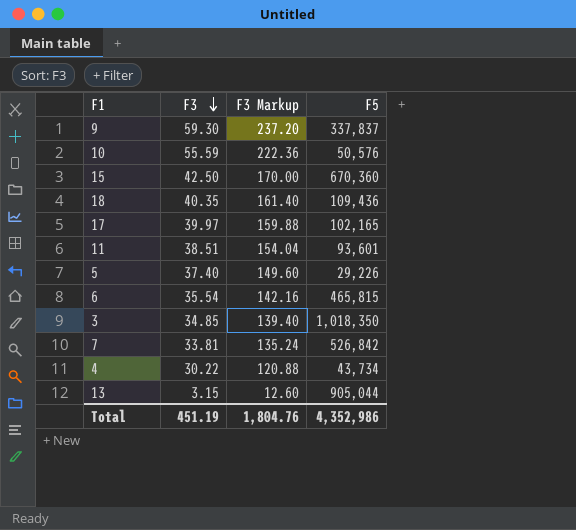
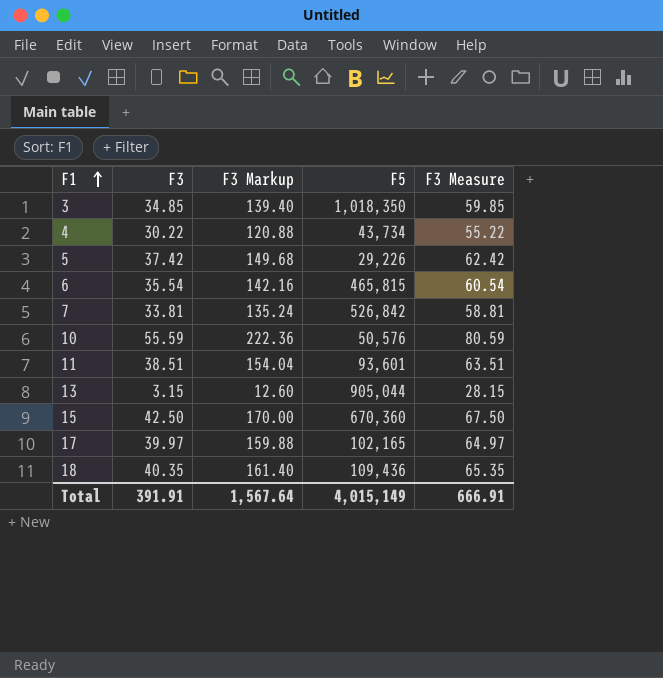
row order: F3 descending -> F1 ascending
column F3 Measure | formula: none -> [F3] + 25
row 9: 59.30 | 237.20 | 337,837 -> none
5 | F3: 37.40 -> 37.42
5 | F3 Markup: 149.60 -> 149.68
Total | F3: 451.19 -> 391.91
Total | F3 Markup: 1,804.76 -> 1,567.64
Total | F5: 4,352,986 -> 4,015,149

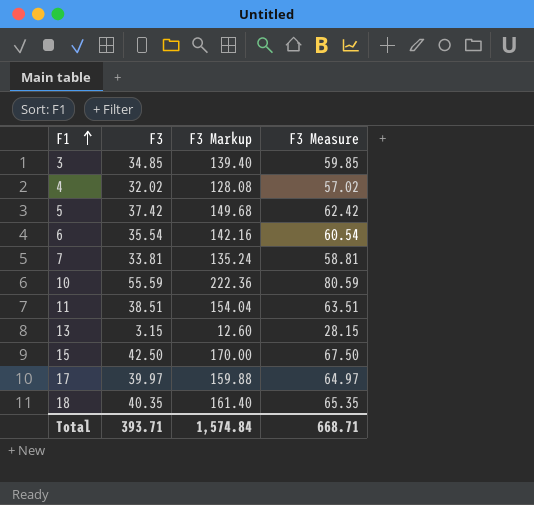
column F5 | position: 4 -> none
4 | F3: 30.22 -> 32.02
4 | F3 Markup: 120.88 -> 128.08
4 | F3 Measure: 55.22 -> 57.02
Total | F3: 391.91 -> 393.71
Total | F3 Markup: 1,567.64 -> 1,574.84
Total | F3 Measure: 666.91 -> 668.71

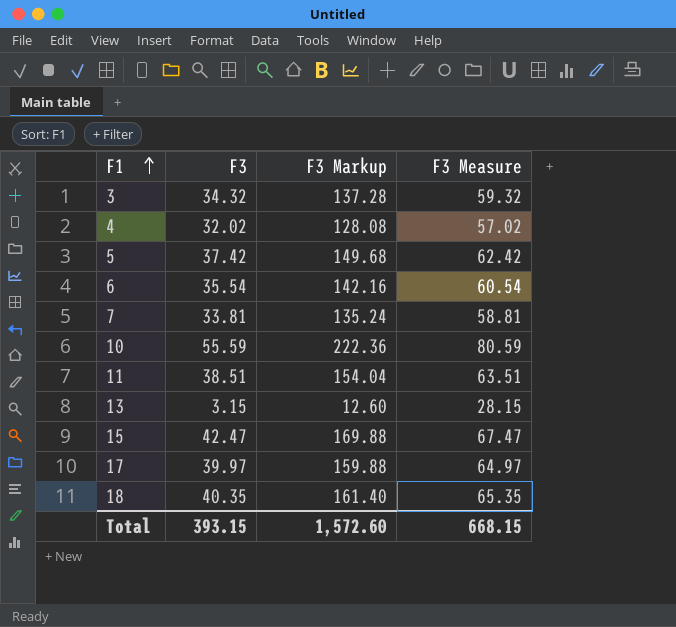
3 | F3: 34.85 -> 34.32
3 | F3 Markup: 139.40 -> 137.28
3 | F3 Measure: 59.85 -> 59.32
15 | F3: 42.50 -> 42.47
15 | F3 Markup: 170.00 -> 169.88
15 | F3 Measure: 67.50 -> 67.47
Total | F3: 393.71 -> 393.15
Total | F3 Markup: 1,574.84 -> 1,572.60
Total | F3 Measure: 668.71 -> 668.15

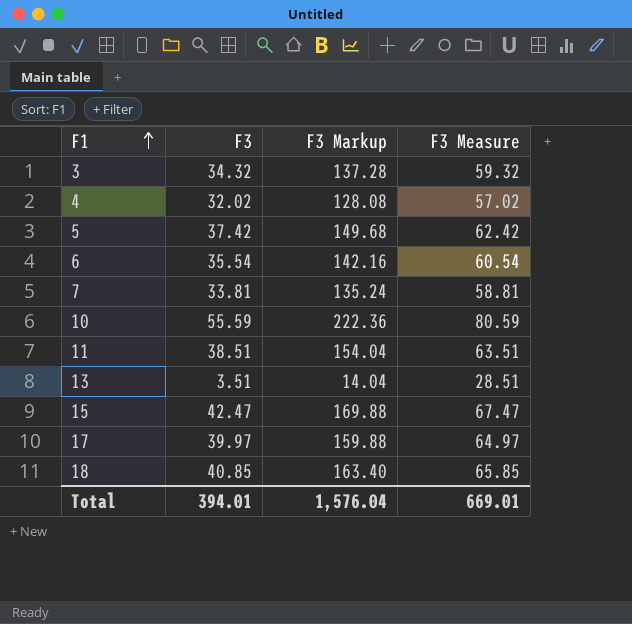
13 | F3: 3.15 -> 3.51
13 | F3 Markup: 12.60 -> 14.04
13 | F3 Measure: 28.15 -> 28.51
18 | F3: 40.35 -> 40.85
18 | F3 Markup: 161.40 -> 163.40
18 | F3 Measure: 65.35 -> 65.85
Total | F3: 393.15 -> 394.01
Total | F3 Markup: 1,572.60 -> 1,576.04
Total | F3 Measure: 668.15 -> 669.01

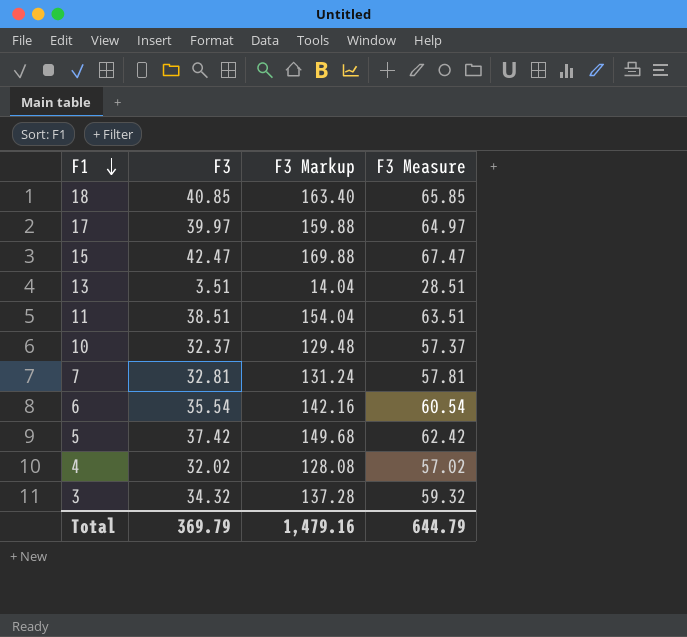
row order: F1 ascending -> F1 descending
10 | F3: 55.59 -> 32.37
10 | F3 Markup: 222.36 -> 129.48
10 | F3 Measure: 80.59 -> 57.37
7 | F3: 33.81 -> 32.81
7 | F3 Markup: 135.24 -> 131.24
7 | F3 Measure: 58.81 -> 57.81
Total | F3: 394.01 -> 369.79
Total | F3 Markup: 1,576.04 -> 1,479.16
Total | F3 Measure: 669.01 -> 644.79

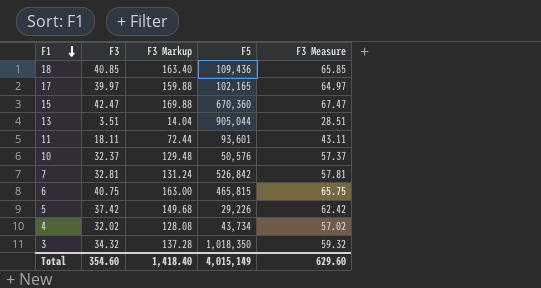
column F5 | position: none -> 4
11 | F3: 38.51 -> 18.11
11 | F3 Markup: 154.04 -> 72.44
11 | F3 Measure: 63.51 -> 43.11
6 | F3: 35.54 -> 40.75
6 | F3 Markup: 142.16 -> 163.00
6 | F3 Measure: 60.54 -> 65.75
Total | F3: 369.79 -> 354.60
Total | F3 Markup: 1,479.16 -> 1,418.40
Total | F3 Measure: 644.79 -> 629.60

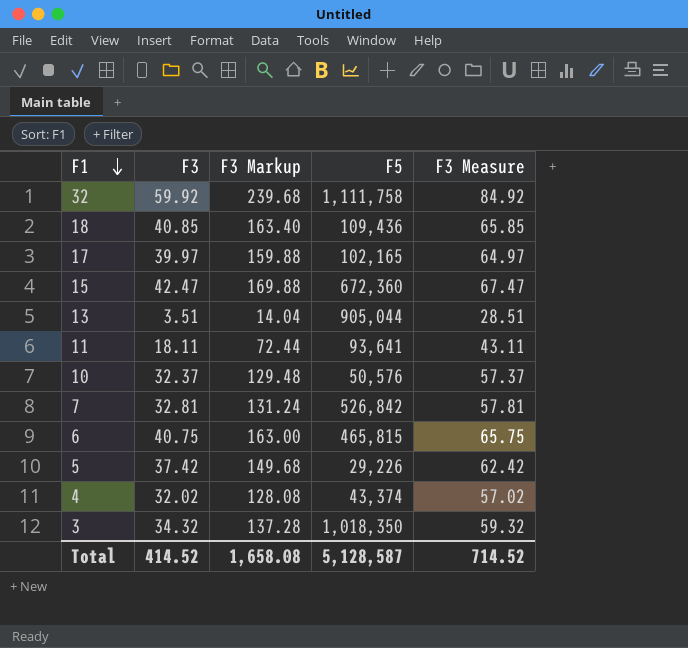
row 32: none -> 59.92 | 239.68 | 1,111,758 | 84.92
15 | F5: 670,360 -> 672,360
11 | F5: 93,601 -> 93,641
4 | F5: 43,734 -> 43,374
Total | F3: 354.60 -> 414.52
Total | F3 Markup: 1,418.40 -> 1,658.08
Total | F5: 4,015,149 -> 5,128,587
Total | F3 Measure: 629.60 -> 714.52

